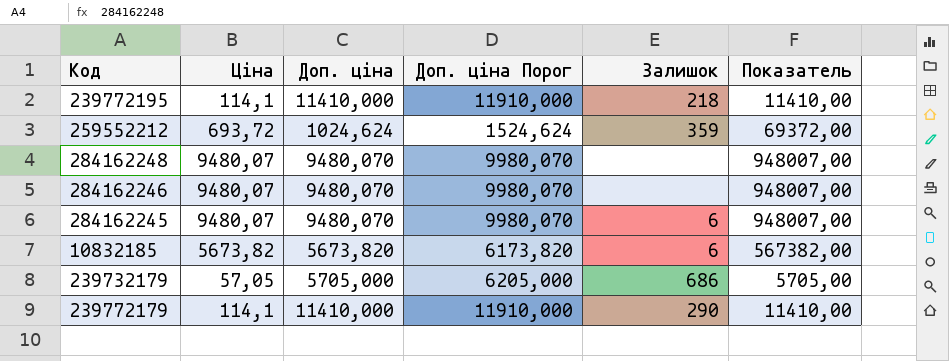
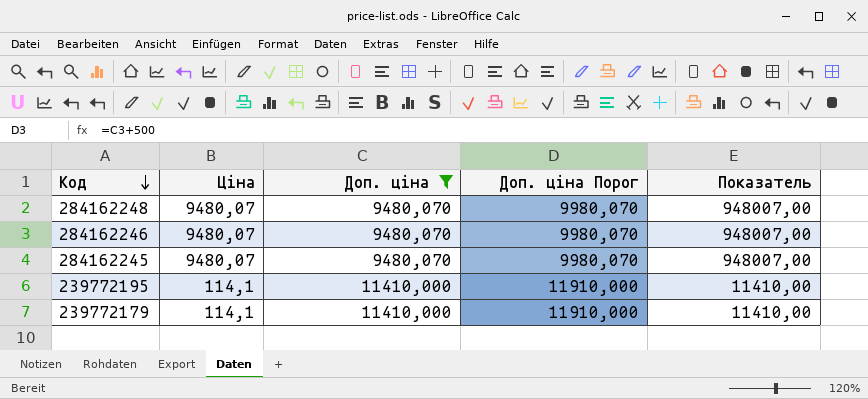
filter: none -> Доп. ціна >= 9480,070
row order: none -> Код descending
column Залишок | position: 5 -> none

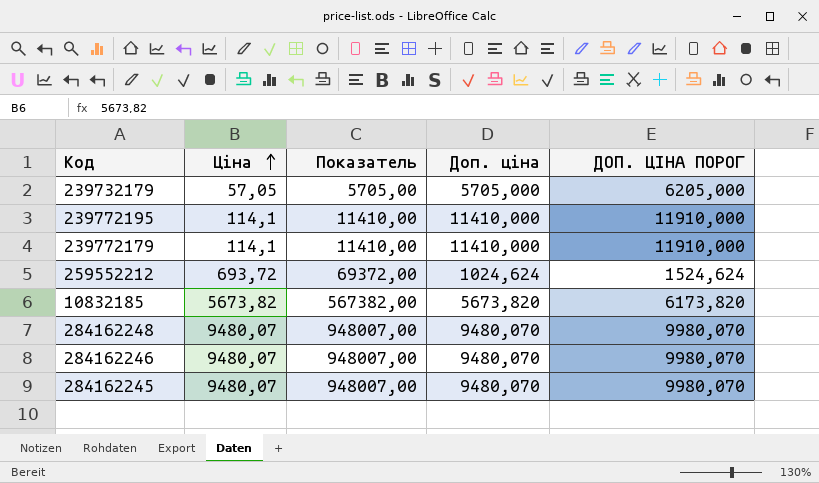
filter: Доп. ціна >= 9480,070 -> none
row order: Код descending -> Ціна ascending
column Показатель | position: 5 -> 3
column name: Доп. ціна Порог -> ДОП. ЦІНА ПОРОГ

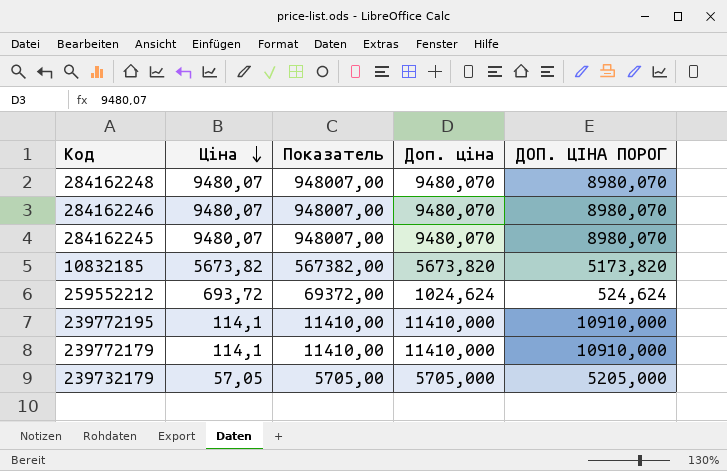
row order: Ціна ascending -> Ціна descending
column ДОП. ЦІНА ПОРОГ | formula: [Доп. ціна] + 500 -> [Доп. ціна] - 500

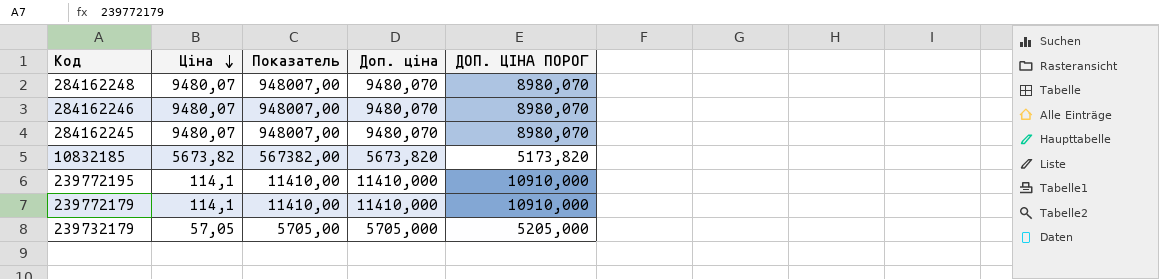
row 259552212: 693,72 | 69372,00 | 1024,624 | 524,624 -> none

